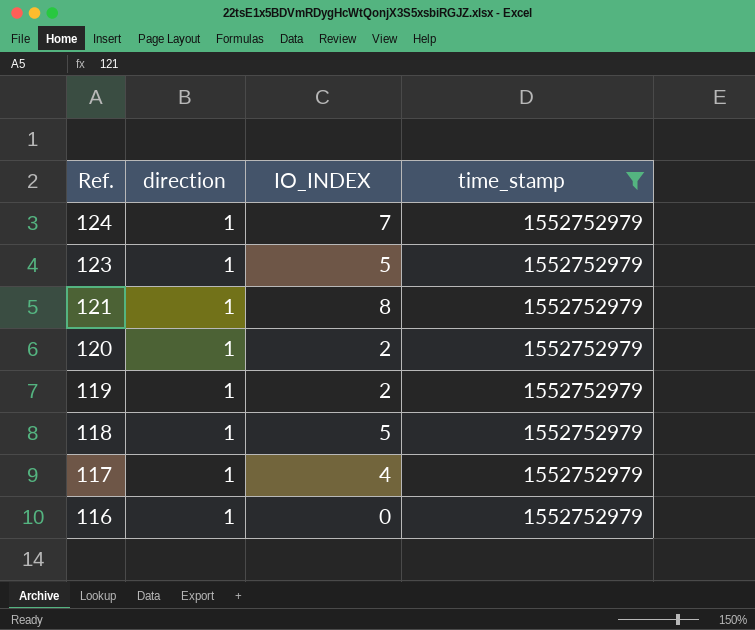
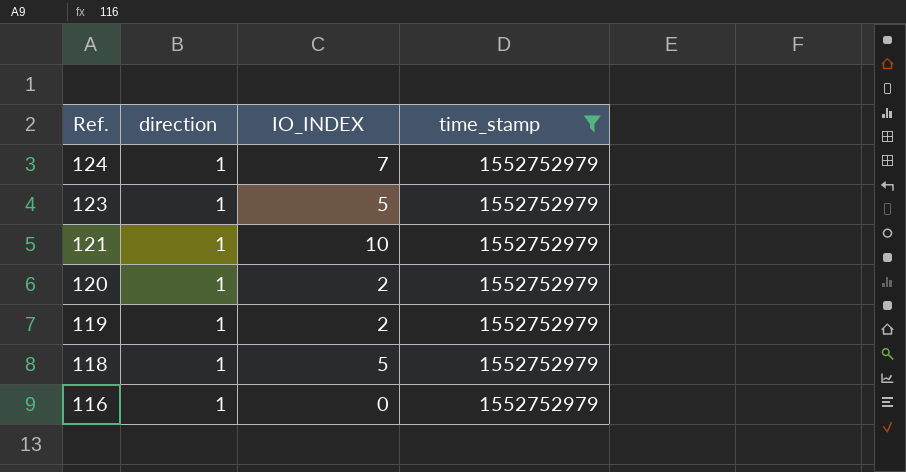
row 117: 1 | 4 | 1552752979 -> none
121 | IO_INDEX: 8 -> 10

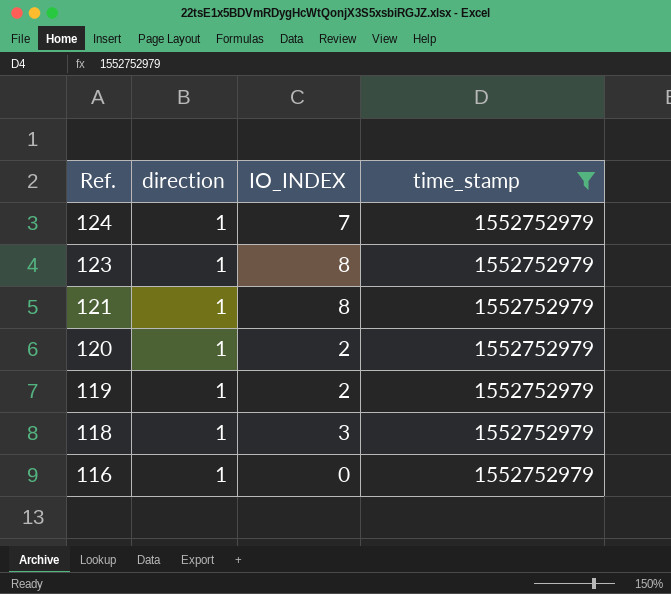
123 | IO_INDEX: 5 -> 8
121 | IO_INDEX: 10 -> 8
118 | IO_INDEX: 5 -> 3

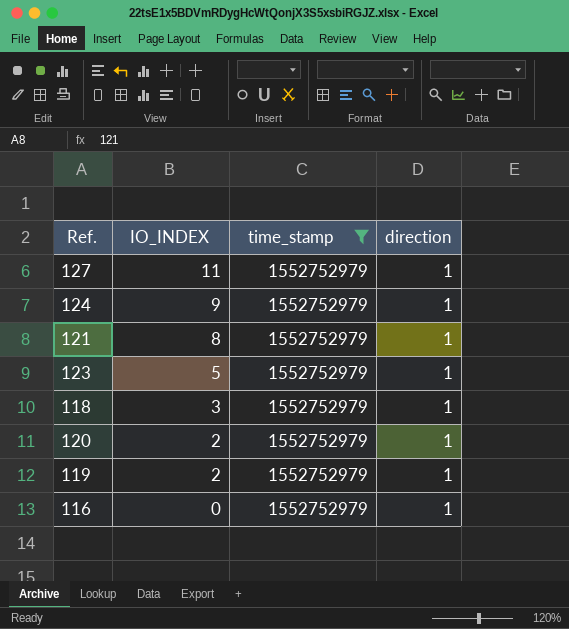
row order: Ref. descending -> IO_INDEX descending
column direction | position: 2 -> 4
row 127: none -> 11 | 1552752979 | 1
124 | IO_INDEX: 7 -> 9
123 | IO_INDEX: 8 -> 5

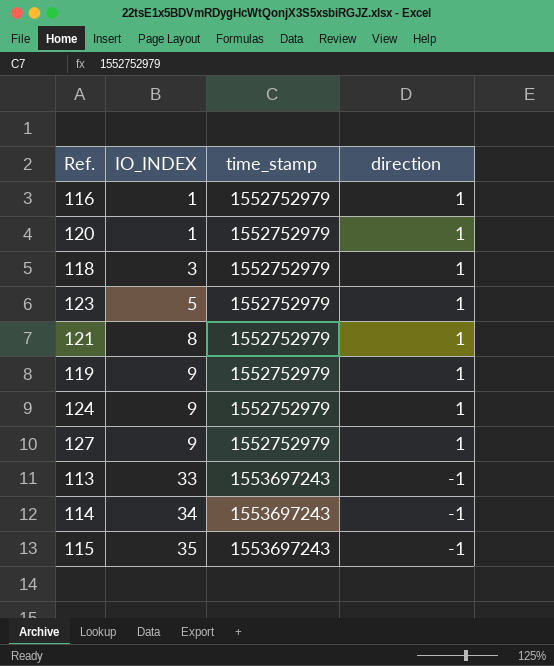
filter: time_stamp = 1552752979 -> none
row order: IO_INDEX descending -> IO_INDEX ascending
116 | IO_INDEX: 0 -> 1
120 | IO_INDEX: 2 -> 1
119 | IO_INDEX: 2 -> 9
127 | IO_INDEX: 11 -> 9

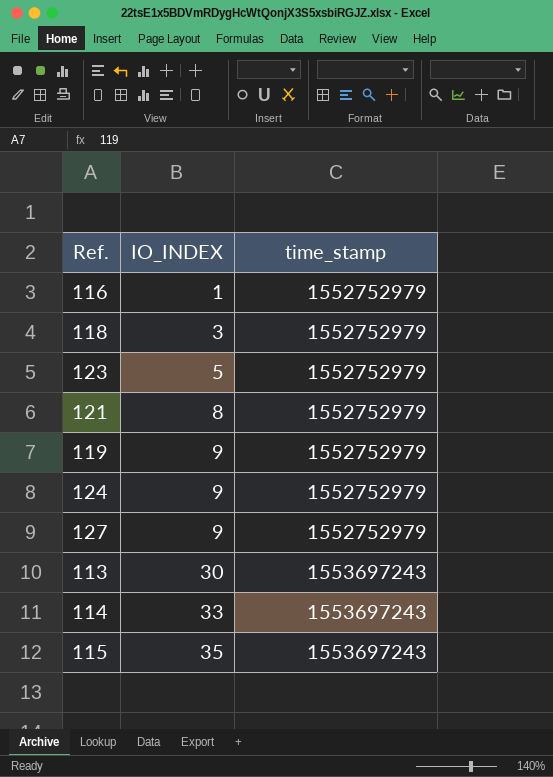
column direction | position: 4 -> none
row 120: 1 | 1552752979 | 1 -> none
113 | IO_INDEX: 33 -> 30
114 | IO_INDEX: 34 -> 33

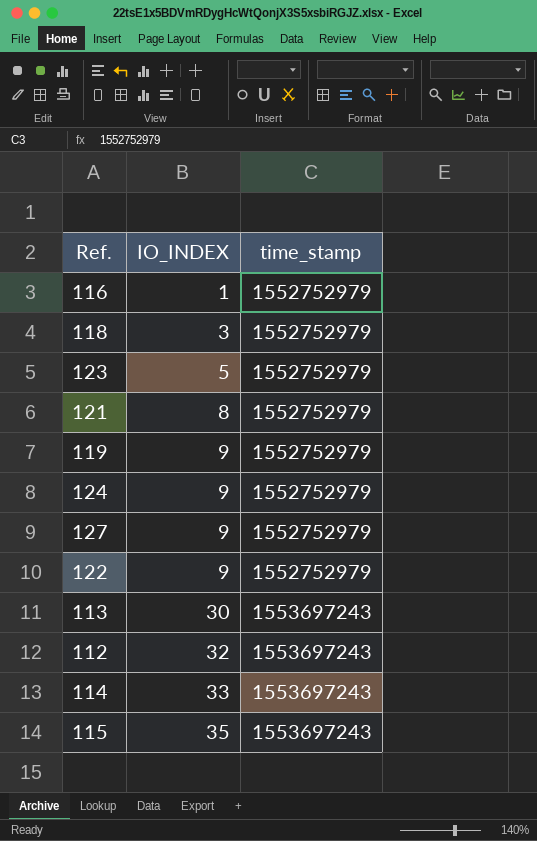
row 122: none -> 9 | 1552752979
row 112: none -> 32 | 1553697243

